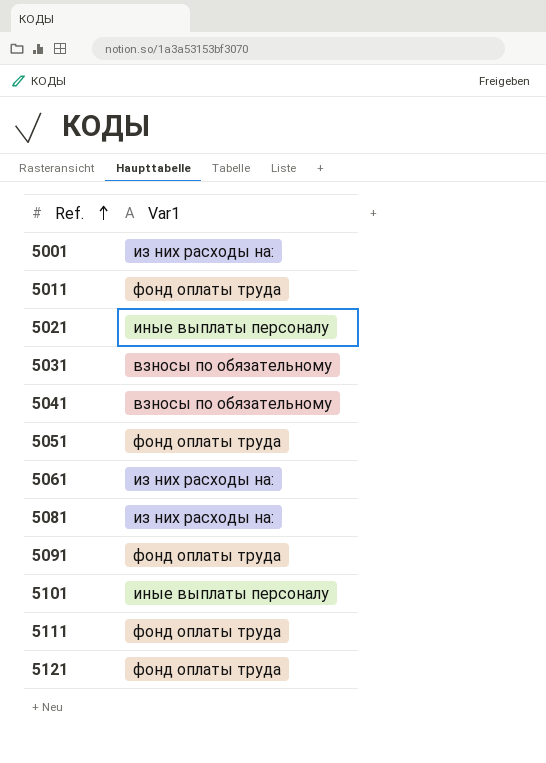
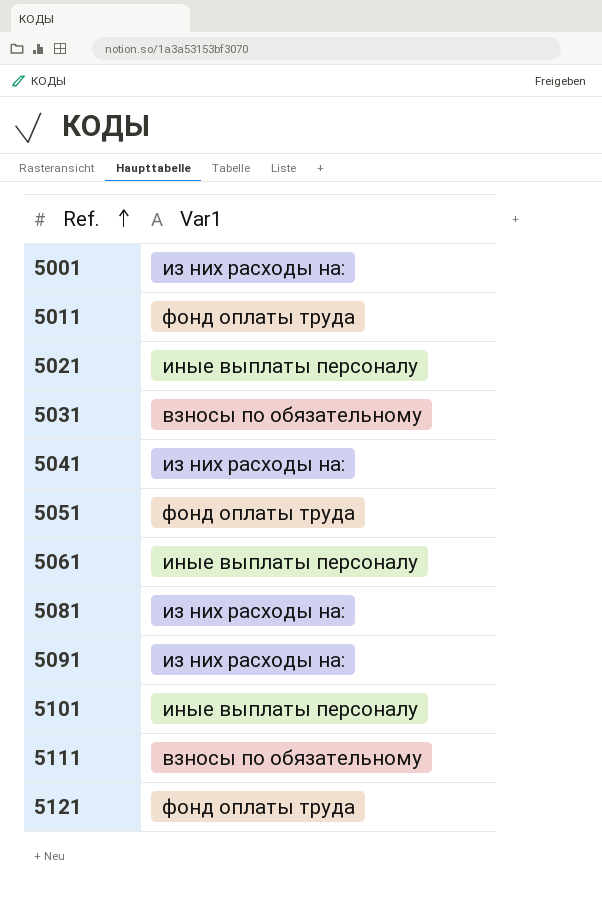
5041 | Var1: взносы по обязательному -> из них расходы на:
5061 | Var1: из них расходы на: -> иные выплаты персоналу
5091 | Var1: фонд оплаты труда -> из них расходы на:
5111 | Var1: фонд оплаты труда -> взносы по обязательному

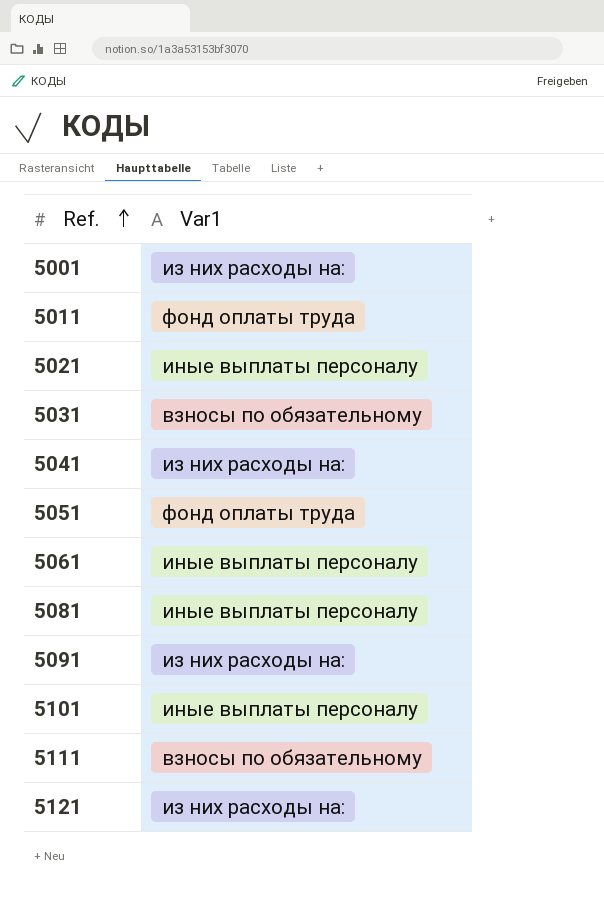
5081 | Var1: из них расходы на: -> иные выплаты персоналу
5121 | Var1: фонд оплаты труда -> из них расходы на:

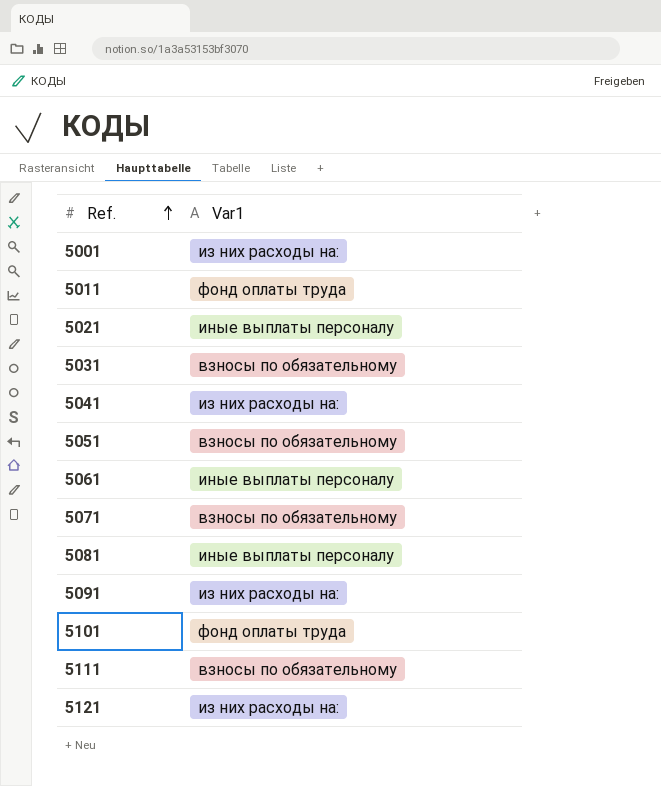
5051 | Var1: фонд оплаты труда -> взносы по обязательному
row 5071: none -> взносы по обязательному
5101 | Var1: иные выплаты персоналу -> фонд оплаты труда

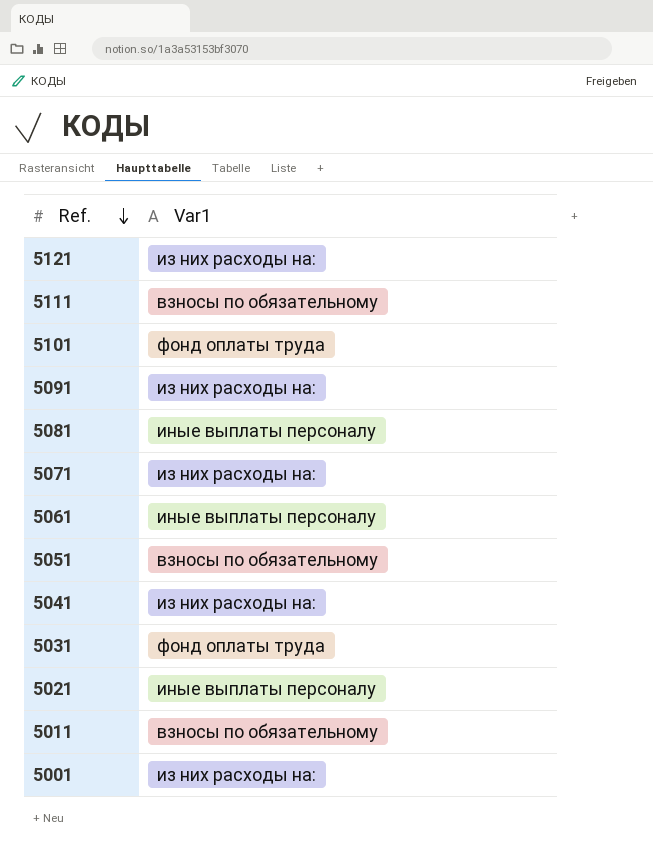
row order: Ref. ascending -> Ref. descending
5071 | Var1: взносы по обязательному -> из них расходы на:
5031 | Var1: взносы по обязательному -> фонд оплаты труда
5011 | Var1: фонд оплаты труда -> взносы по обязательному

